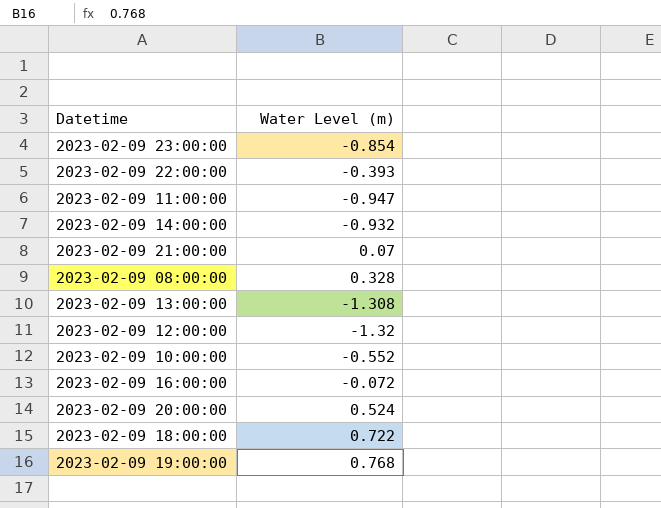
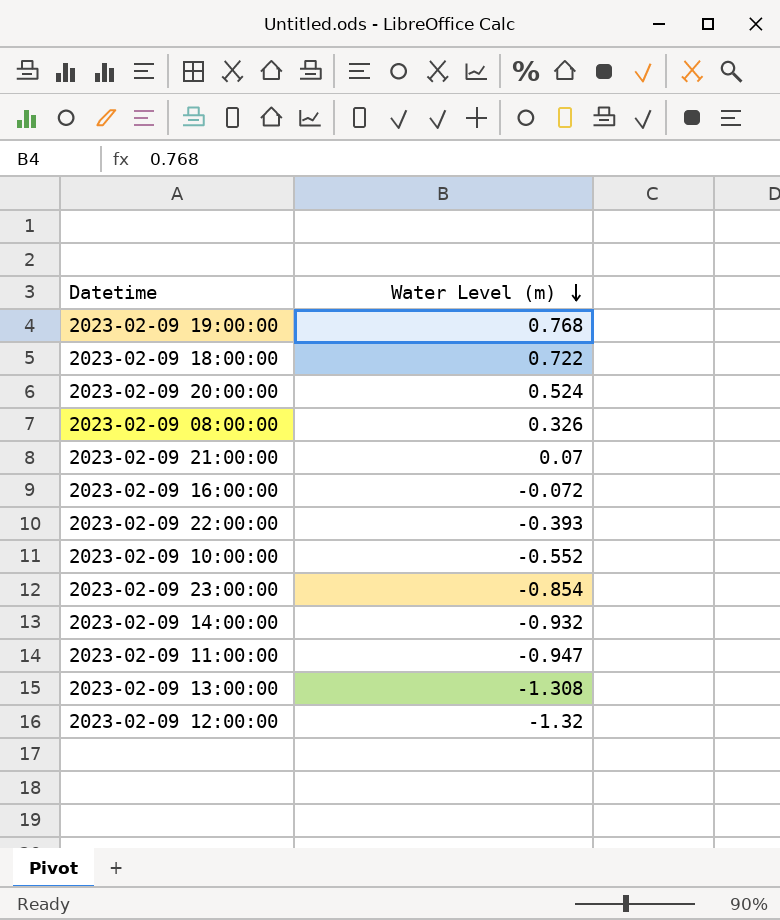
row order: none -> Water Level (m) descending
2023-02-09 08:00:00 | Water Level (m): 0.328 -> 0.326

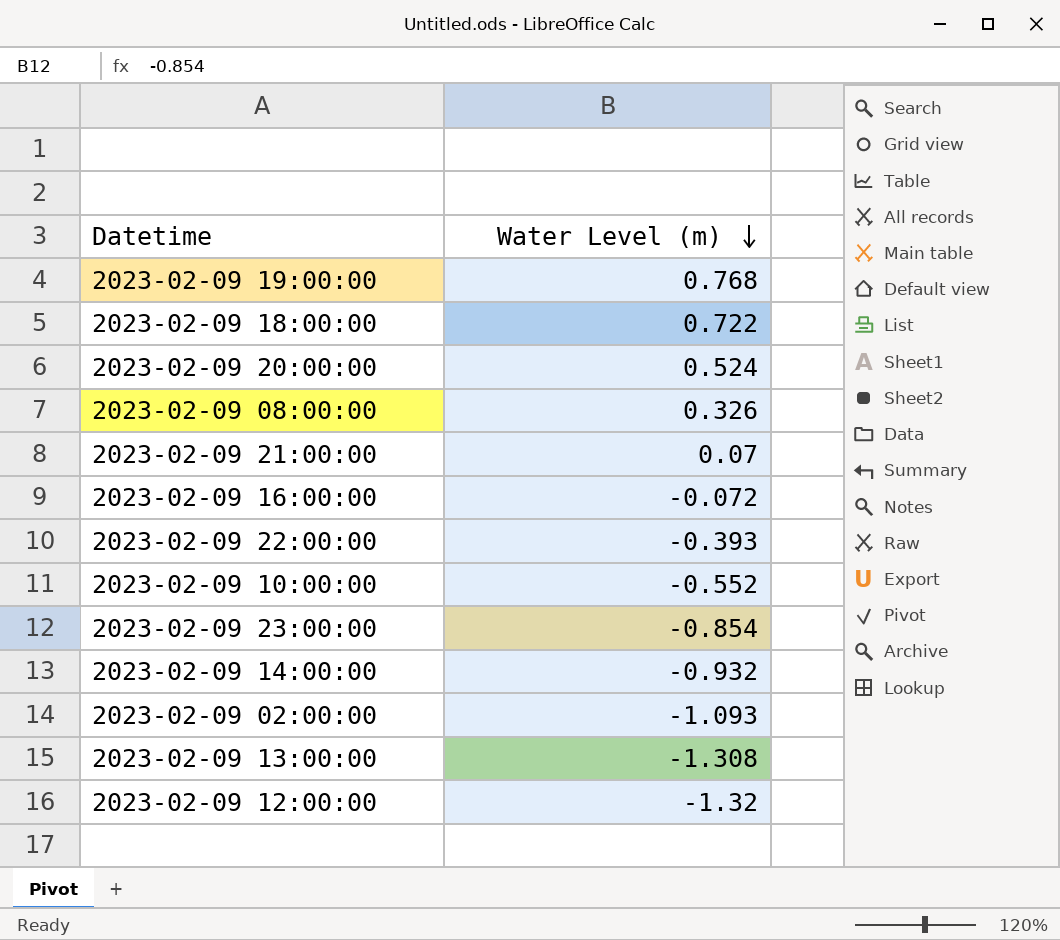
row 2023-02-09 11:00:00: -0.947 -> none
row 2023-02-09 02:00:00: none -> -1.093

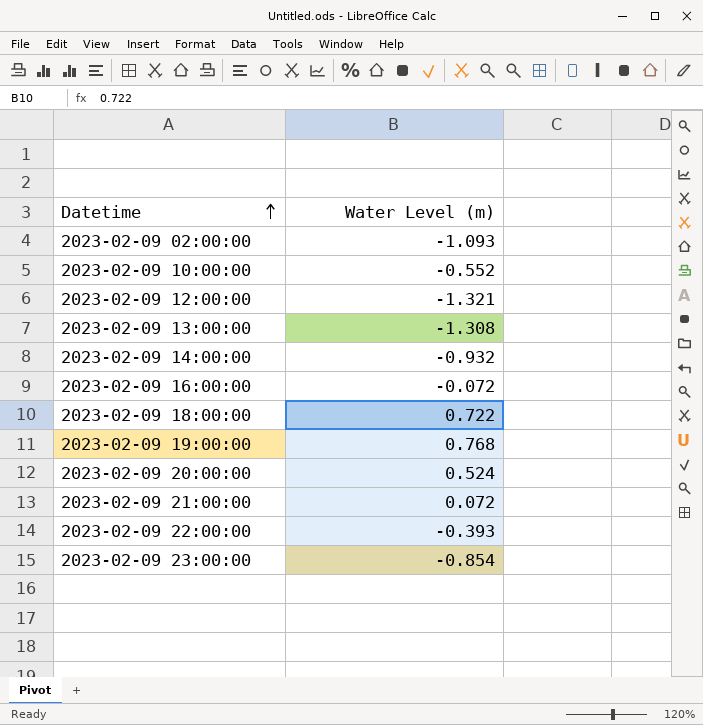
row order: Water Level (m) descending -> Datetime ascending
row 2023-02-09 08:00:00: 0.326 -> none
2023-02-09 12:00:00 | Water Level (m): -1.32 -> -1.321
2023-02-09 21:00:00 | Water Level (m): 0.07 -> 0.072

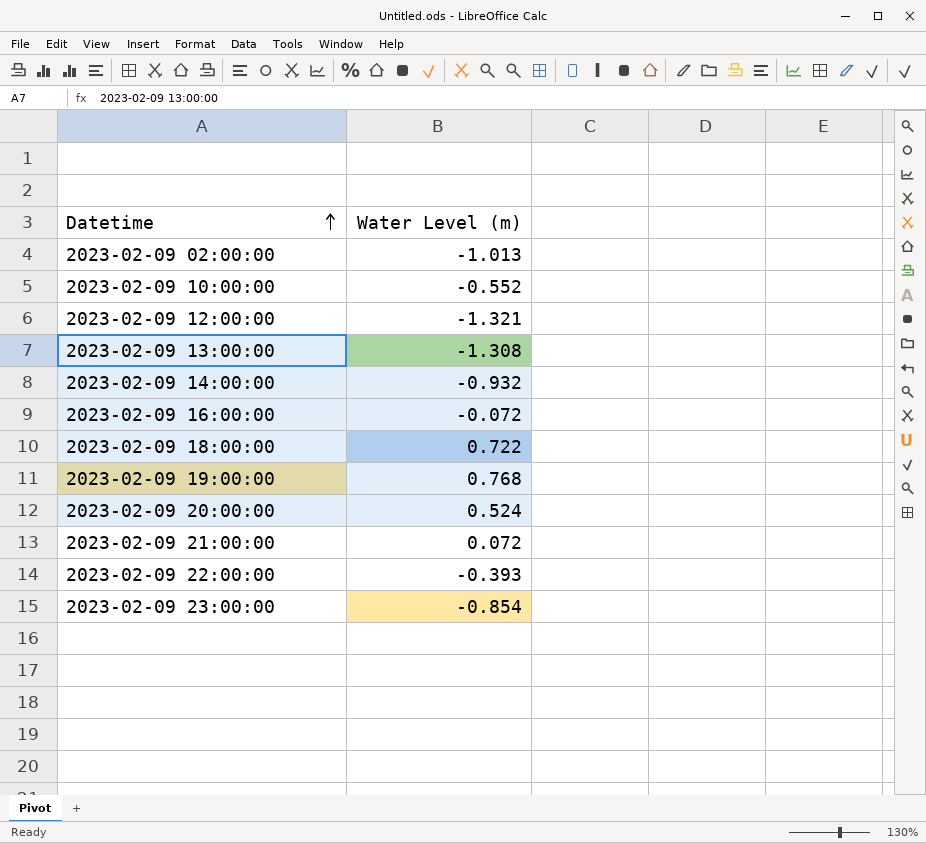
2023-02-09 02:00:00 | Water Level (m): -1.093 -> -1.013

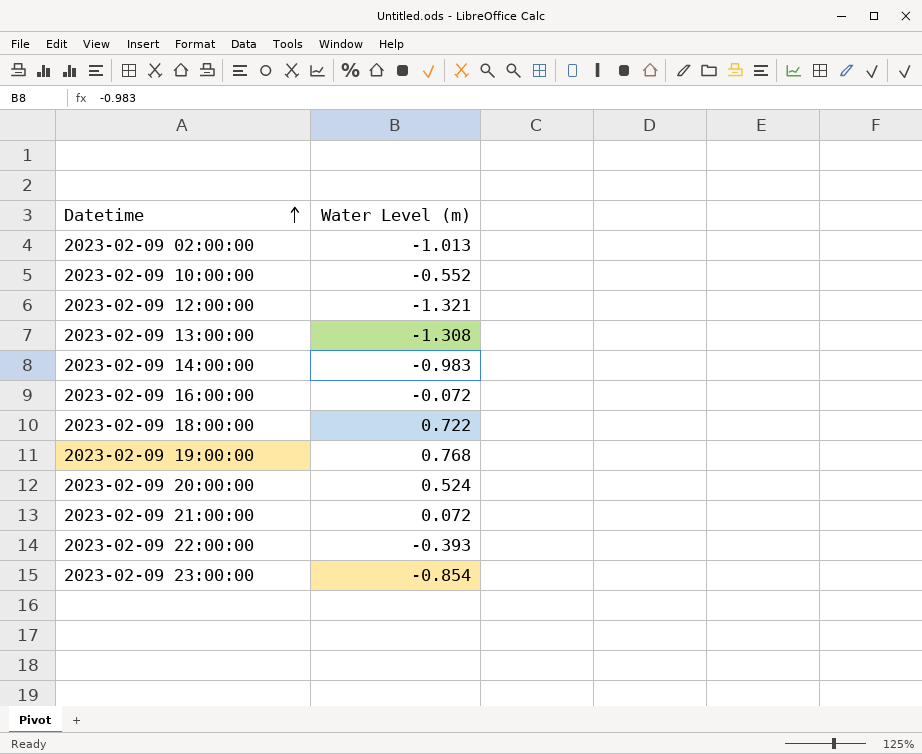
2023-02-09 14:00:00 | Water Level (m): -0.932 -> -0.983

